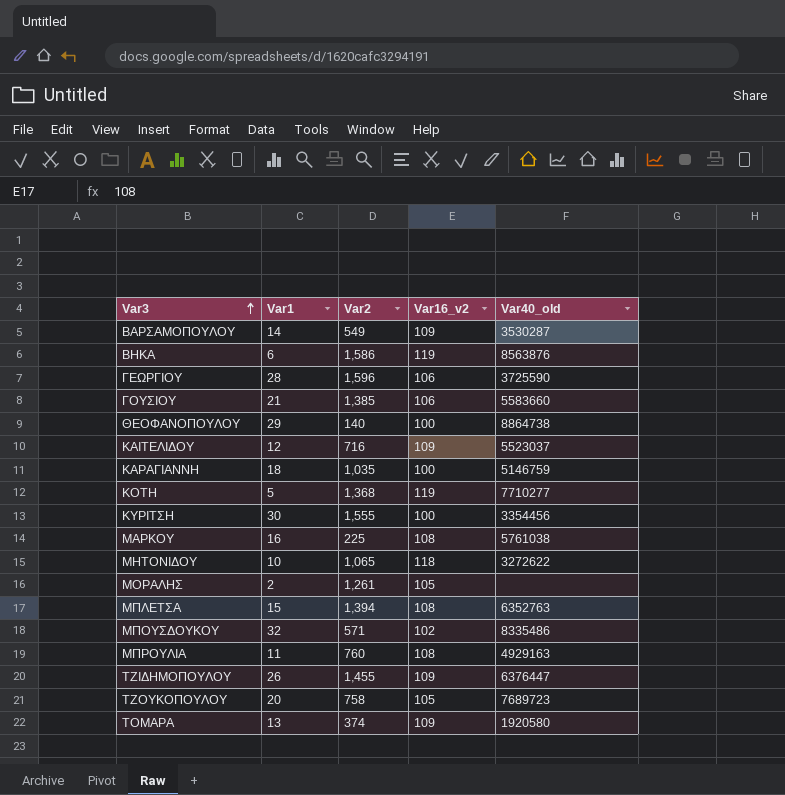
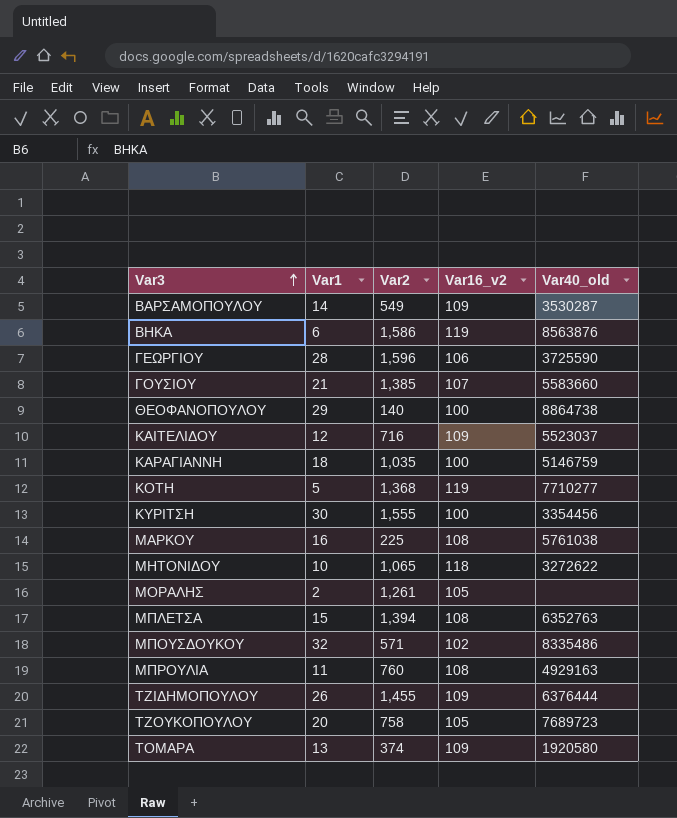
ΓΟΥΣΙΟΥ | Var16_v2: 106 -> 107
ΤΖΙΔΗΜΟΠΟΥΛΟΥ | Var40_old: 6376447 -> 6376444

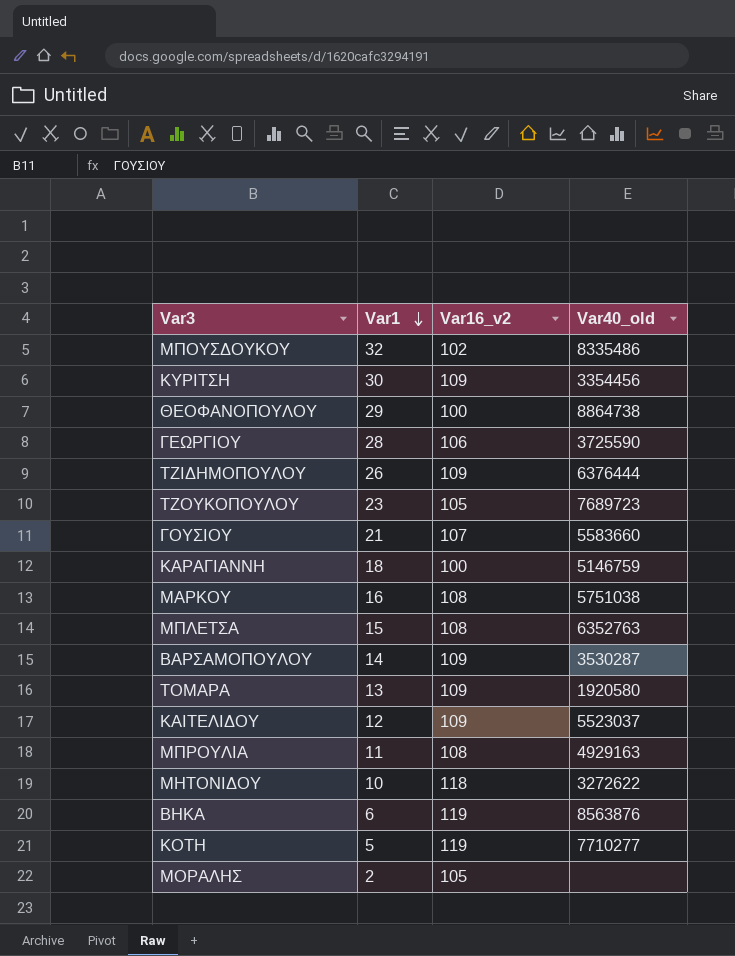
row order: Var3 ascending -> Var1 descending
column Var2 | position: 3 -> none
ΚΥΡΙΤΣΗ | Var16_v2: 100 -> 109
ΤΖΟΥΚΟΠΟΥΛΟΥ | Var1: 20 -> 23
ΜΑΡΚΟΥ | Var40_old: 5761038 -> 5751038

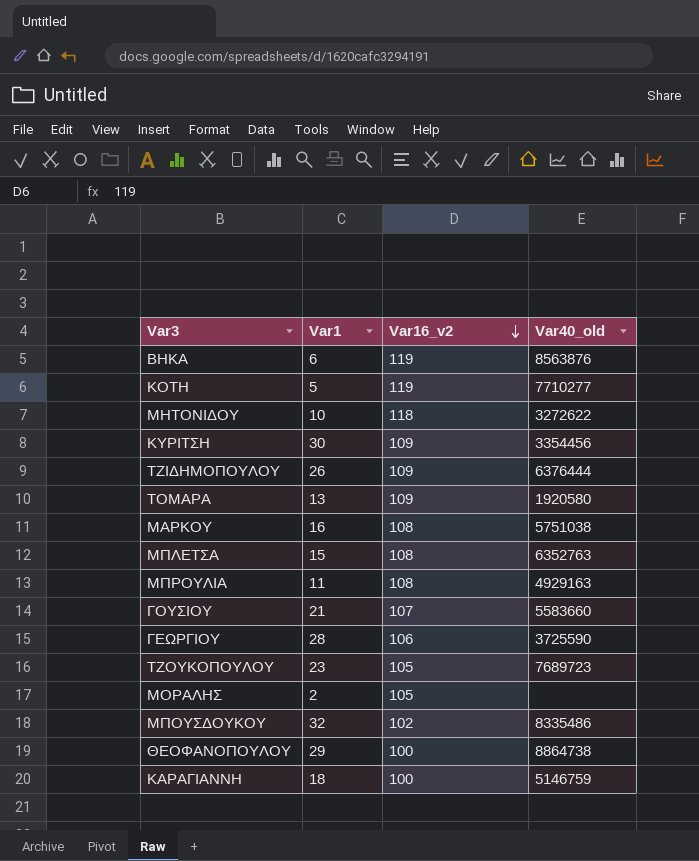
row order: Var1 descending -> Var16_v2 descending
row ΒΑΡΣΑΜΟΠΟΥΛΟΥ: 14 | 109 | 3530287 -> none
row ΚΑΙΤΕΛΙΔΟΥ: 12 | 109 | 5523037 -> none

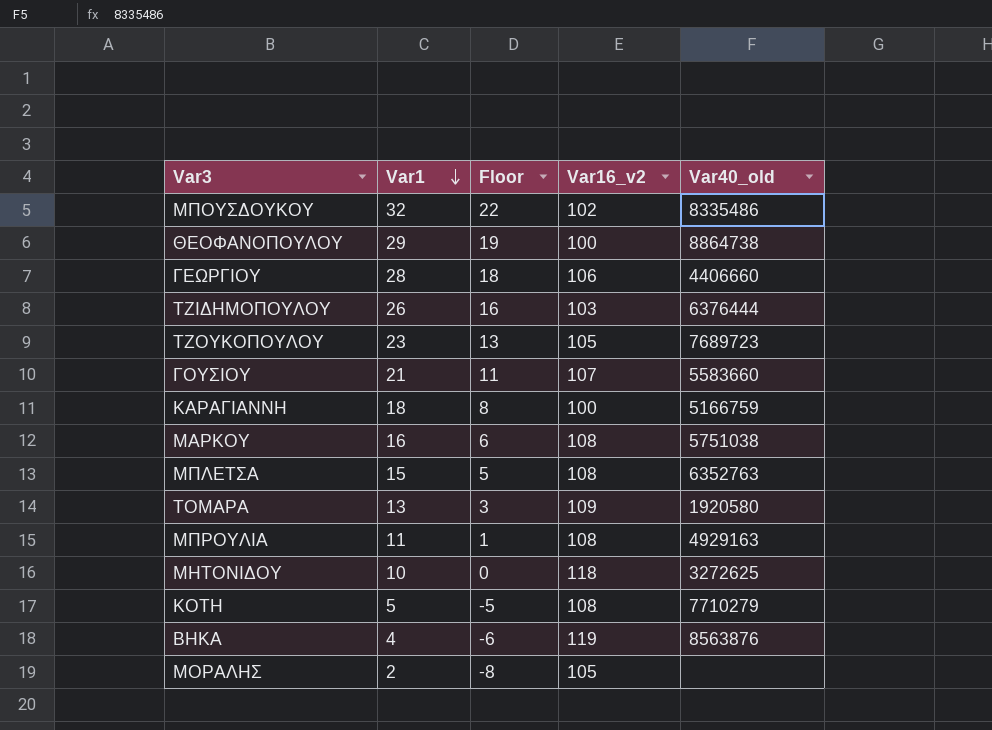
row order: Var16_v2 descending -> Var1 descending
column Floor | formula: none -> [Var1] - 10
row ΚΥΡΙΤΣΗ: 30 | 109 | 3354456 -> none
ΓΕΩΡΓΙΟΥ | Var40_old: 3725590 -> 4406660
ΤΖΙΔΗΜΟΠΟΥΛΟΥ | Var16_v2: 109 -> 103
ΚΑΡΑΓΙΑΝΝΗ | Var40_old: 5146759 -> 5166759
ΜΗΤΟΝΙΔΟΥ | Var40_old: 3272622 -> 3272625
ΚΟΤΗ | Var16_v2: 119 -> 108
ΚΟΤΗ | Var40_old: 7710277 -> 7710279
ΒΗΚΑ | Var1: 6 -> 4

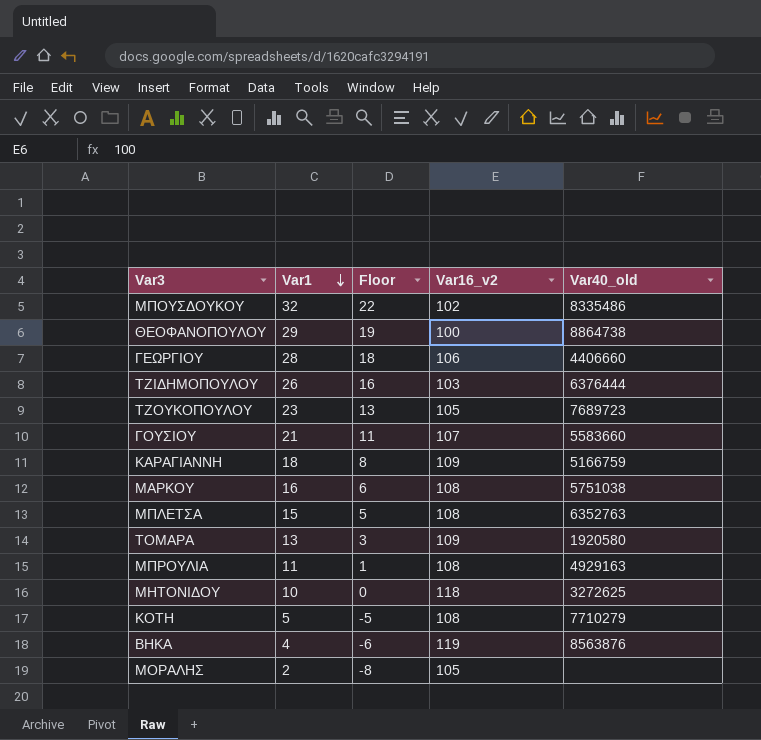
ΚΑΡΑΓΙΑΝΝΗ | Var16_v2: 100 -> 109

